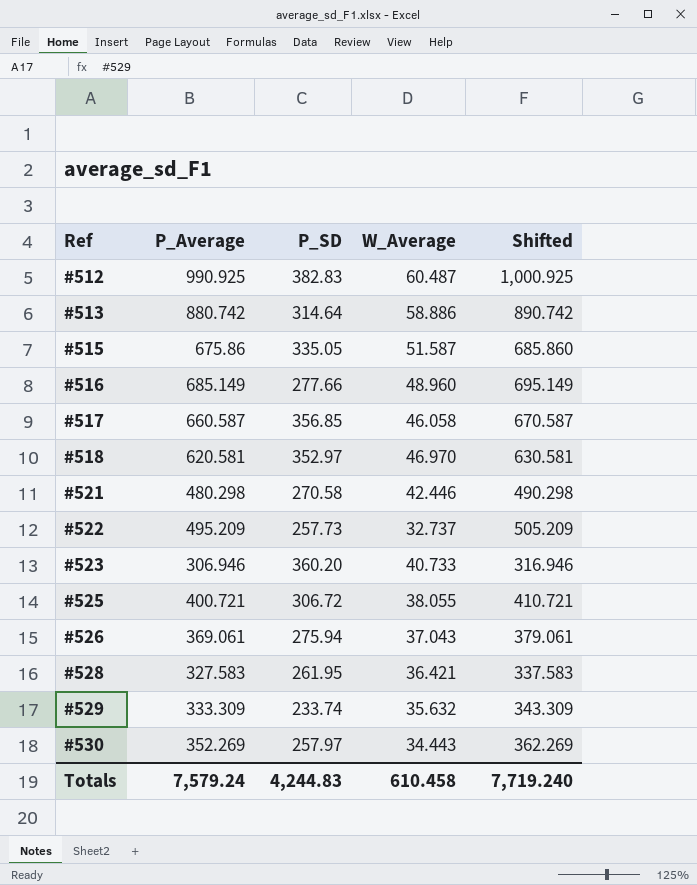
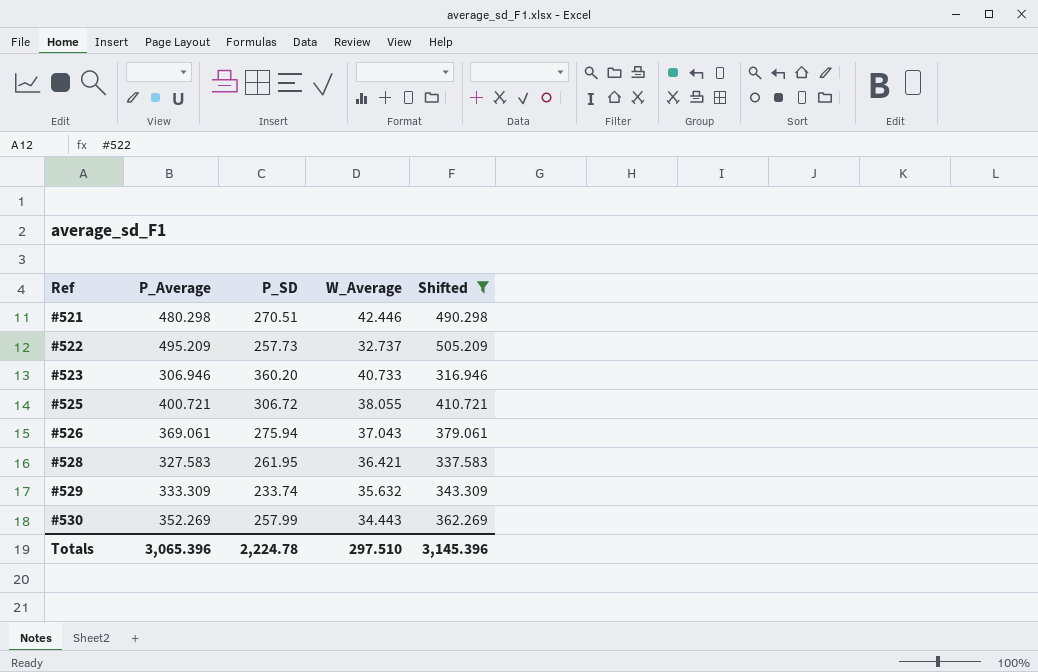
filter: none -> Shifted <= 505.209
#521 | P_SD: 270.58 -> 270.51
#530 | P_SD: 257.97 -> 257.99
Totals | P_Average: 7,579.24 -> 3,065.396
Totals | P_SD: 4,244.83 -> 2,224.78
Totals | W_Average: 610.458 -> 297.510
Totals | Shifted: 7,719.240 -> 3,145.396

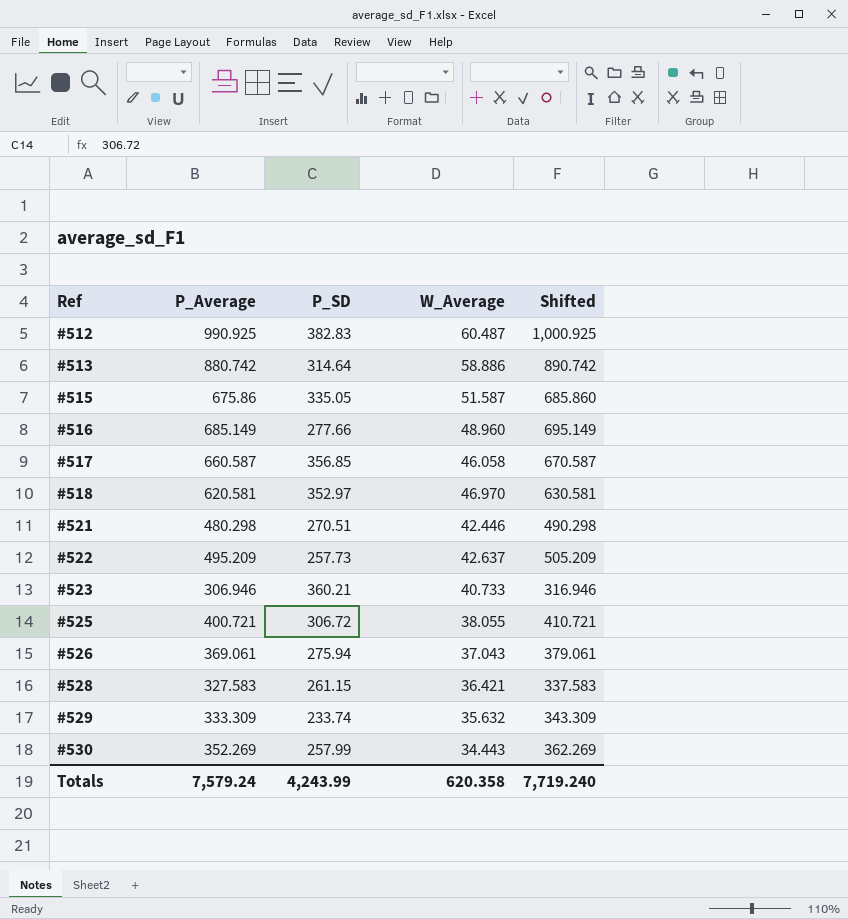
filter: Shifted <= 505.209 -> none
#522 | W_Average: 32.737 -> 42.637
#523 | P_SD: 360.20 -> 360.21
#528 | P_SD: 261.95 -> 261.15
Totals | P_Average: 3,065.396 -> 7,579.24
Totals | P_SD: 2,224.78 -> 4,243.99
Totals | W_Average: 297.510 -> 620.358
Totals | Shifted: 3,145.396 -> 7,719.240

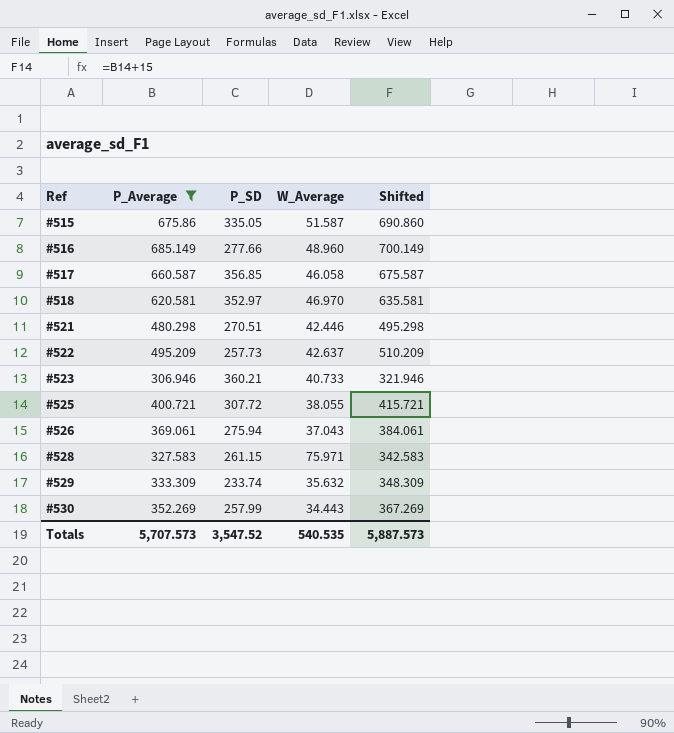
filter: none -> P_Average <= 685.149
column Shifted | formula: [P_Average] + 10 -> [P_Average] + 15
#525 | P_SD: 306.72 -> 307.72
#528 | W_Average: 36.421 -> 75.971
Totals | P_Average: 7,579.24 -> 5,707.573
Totals | P_SD: 4,243.99 -> 3,547.52
Totals | W_Average: 620.358 -> 540.535
Totals | Shifted: 7,719.240 -> 5,887.573

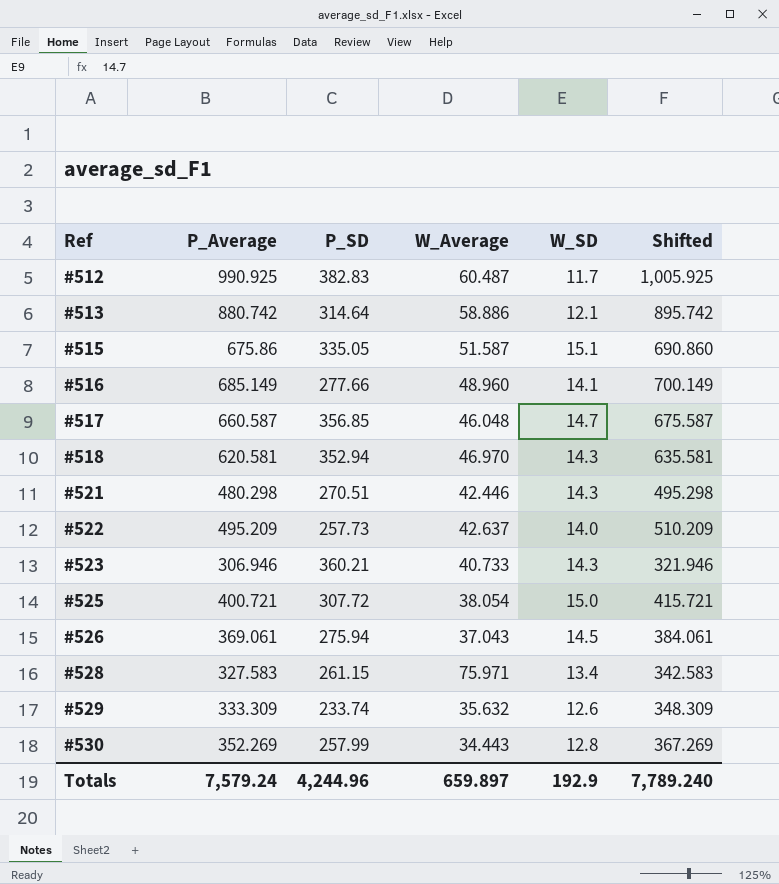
filter: P_Average <= 685.149 -> none
column W_SD | position: none -> 5
#517 | W_Average: 46.058 -> 46.048
#518 | P_SD: 352.97 -> 352.94
#525 | W_Average: 38.055 -> 38.054
Totals | P_Average: 5,707.573 -> 7,579.24
Totals | P_SD: 3,547.52 -> 4,244.96
Totals | W_Average: 540.535 -> 659.897
Totals | Shifted: 5,887.573 -> 7,789.240

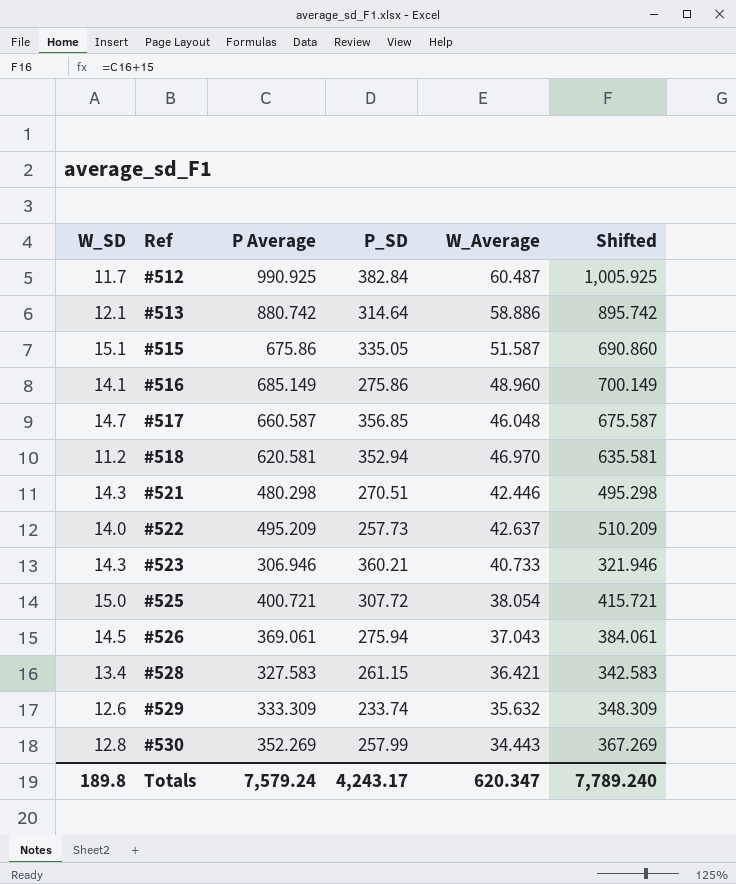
column W_SD | position: 5 -> 1
column name: P_Average -> P Average
#512 | P_SD: 382.83 -> 382.84
#516 | P_SD: 277.66 -> 275.86
#518 | W_SD: 14.3 -> 11.2
#528 | W_Average: 75.971 -> 36.421
Totals | W_SD: 192.9 -> 189.8
Totals | P_SD: 4,244.96 -> 4,243.17
Totals | W_Average: 659.897 -> 620.347

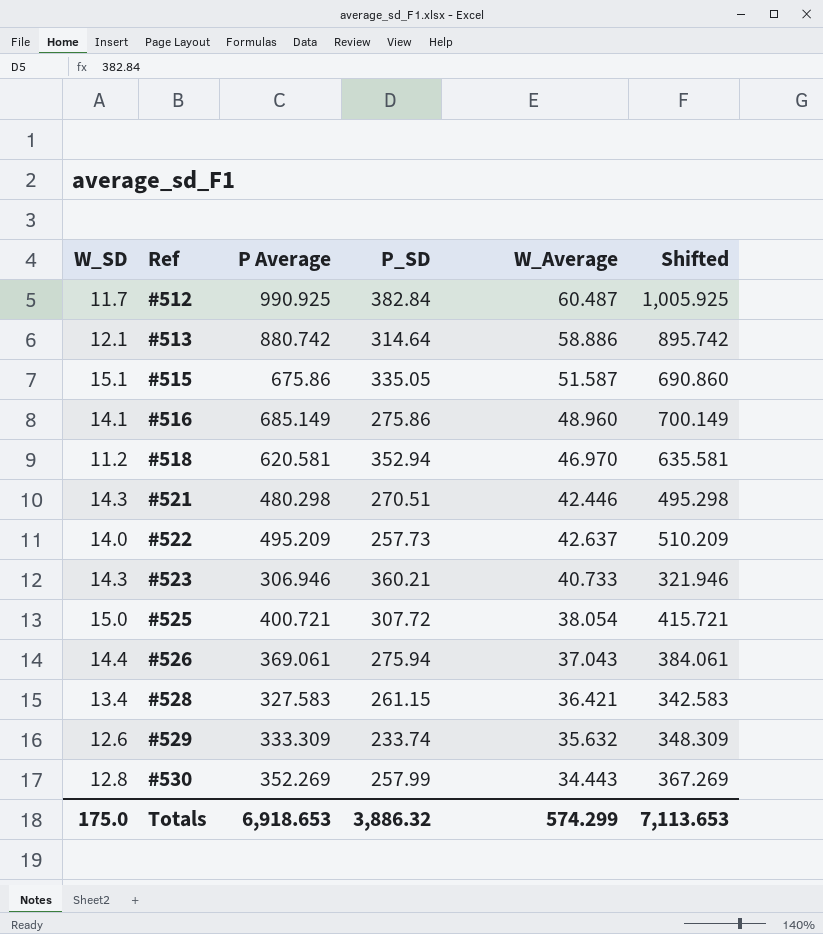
row #517: 14.7 | 660.587 | 356.85 | 46.048 | 675.587 -> none
#526 | W_SD: 14.5 -> 14.4
Totals | W_SD: 189.8 -> 175.0
Totals | P Average: 7,579.24 -> 6,918.653
Totals | P_SD: 4,243.17 -> 3,886.32
Totals | W_Average: 620.347 -> 574.299
Totals | Shifted: 7,789.240 -> 7,113.653

